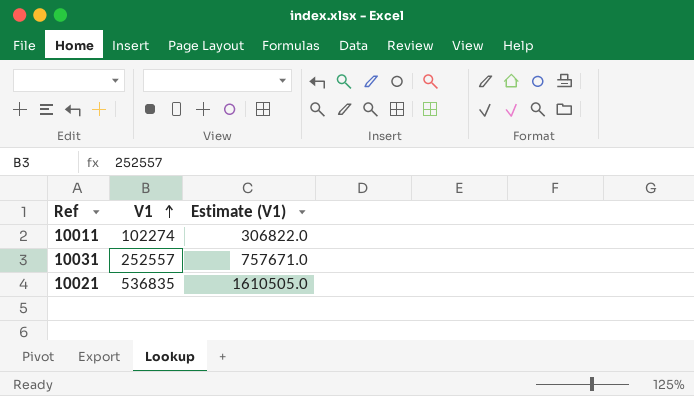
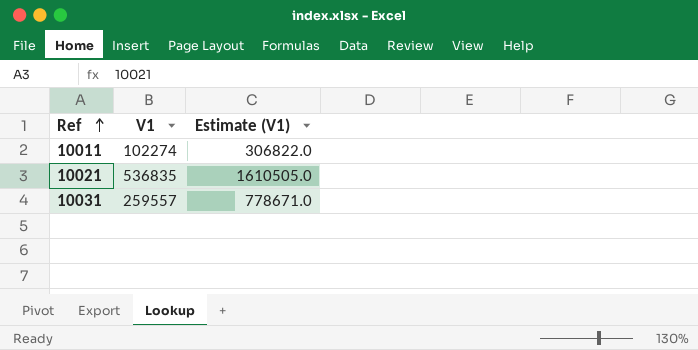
row order: V1 ascending -> Ref ascending
10031 | V1: 252557 -> 259557
10031 | Estimate (V1): 757671.0 -> 778671.0

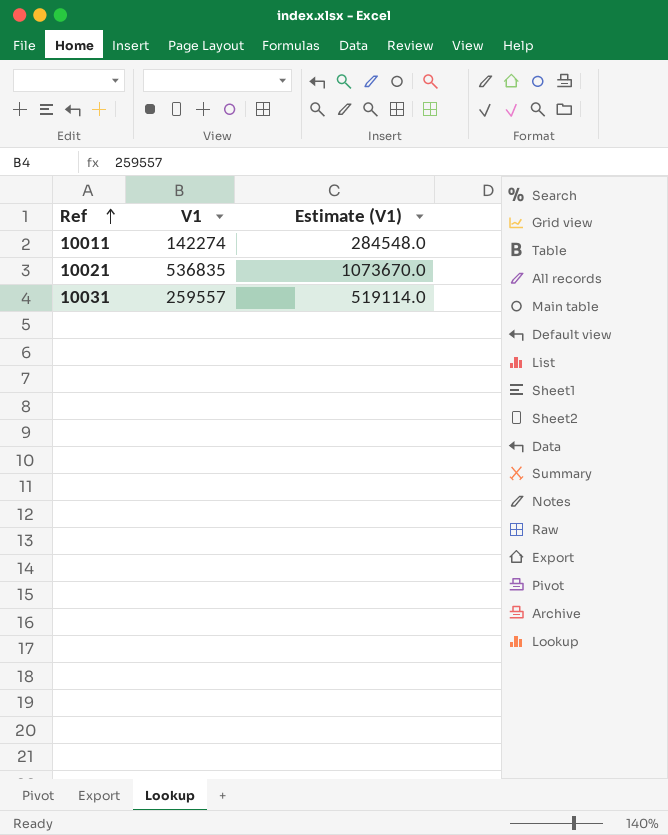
column Estimate (V1) | formula: [V1] * 3 -> [V1] * 2
10011 | V1: 102274 -> 142274

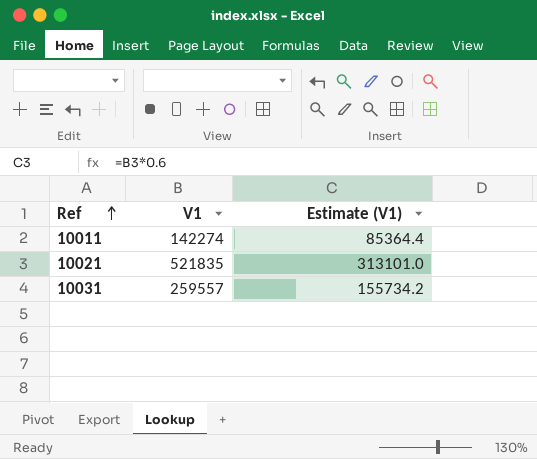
column Estimate (V1) | formula: [V1] * 2 -> [V1] * 0.6
10021 | V1: 536835 -> 521835

